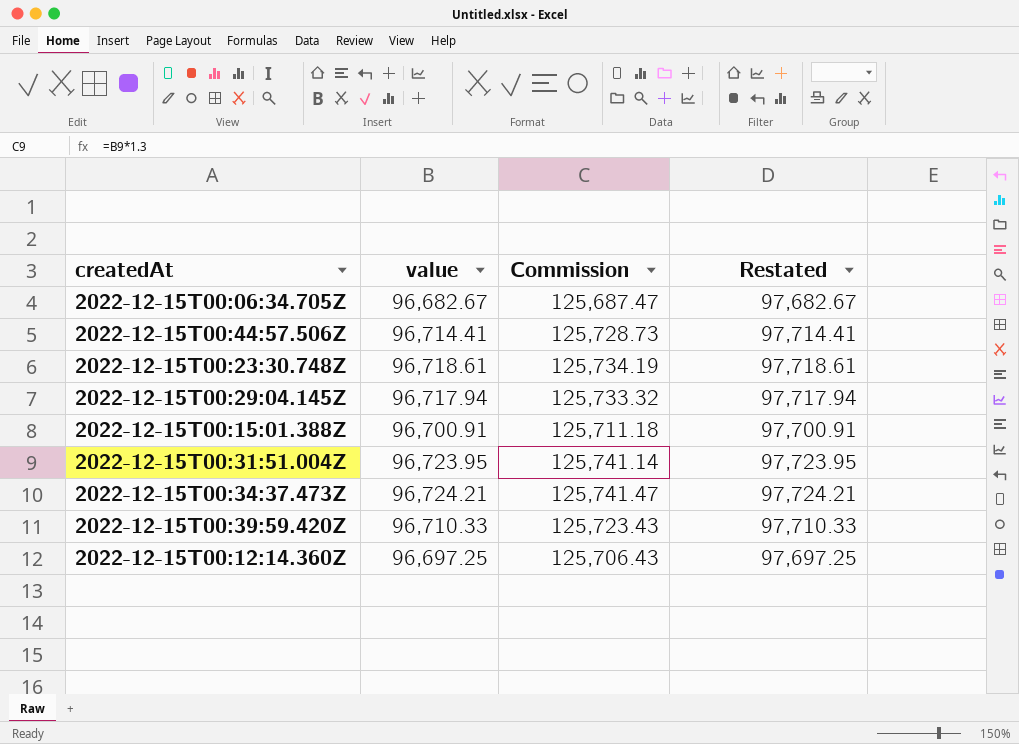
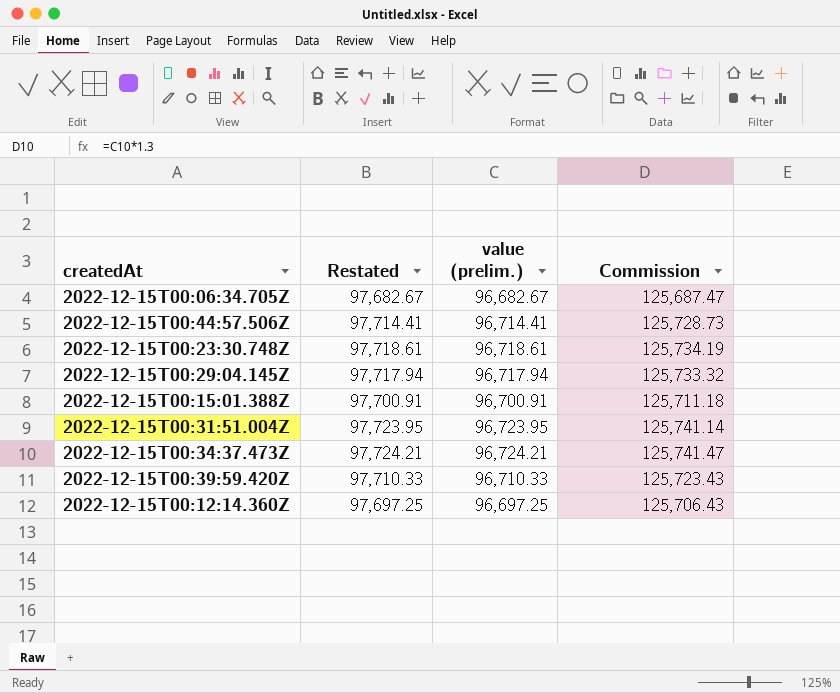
column Restated | position: 4 -> 2
column name: value -> value (prelim.)

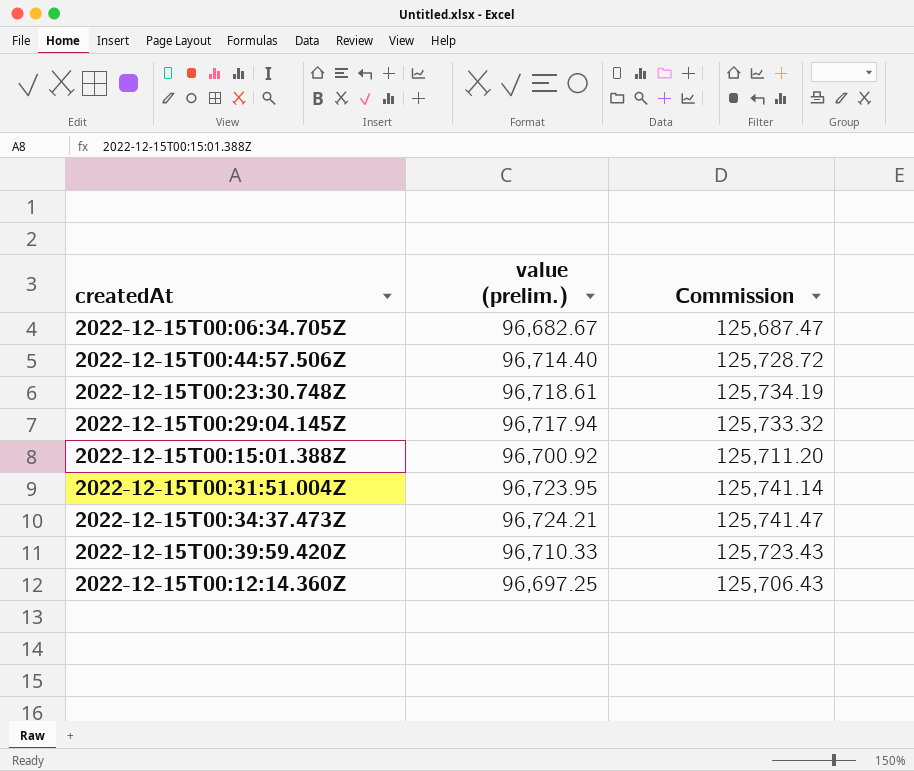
column Restated | formula: [value (prelim.)] + 1000 -> none
2022-12-15T00:44:57.506Z | value (prelim.): 96,714.41 -> 96,714.40
2022-12-15T00:44:57.506Z | Commission: 125,728.73 -> 125,728.72
2022-12-15T00:15:01.388Z | value (prelim.): 96,700.91 -> 96,700.92
2022-12-15T00:15:01.388Z | Commission: 125,711.18 -> 125,711.20

